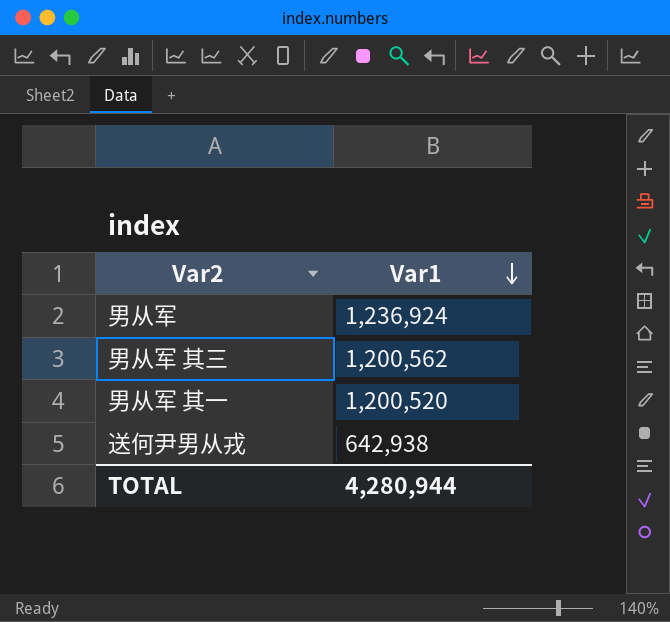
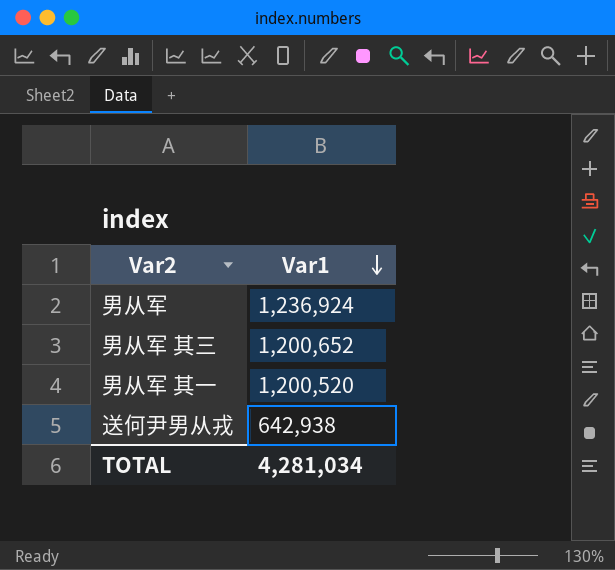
男从军 其三 | Var1: 1,200,562 -> 1,200,652
TOTAL | Var1: 4,280,944 -> 4,281,034

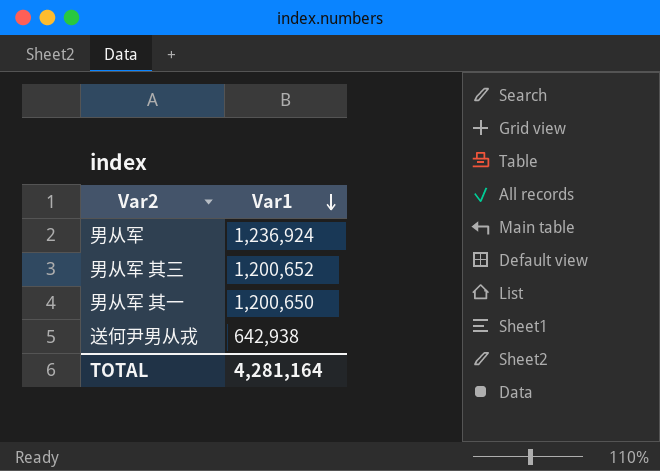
男从军 其一 | Var1: 1,200,520 -> 1,200,650
TOTAL | Var1: 4,281,034 -> 4,281,164

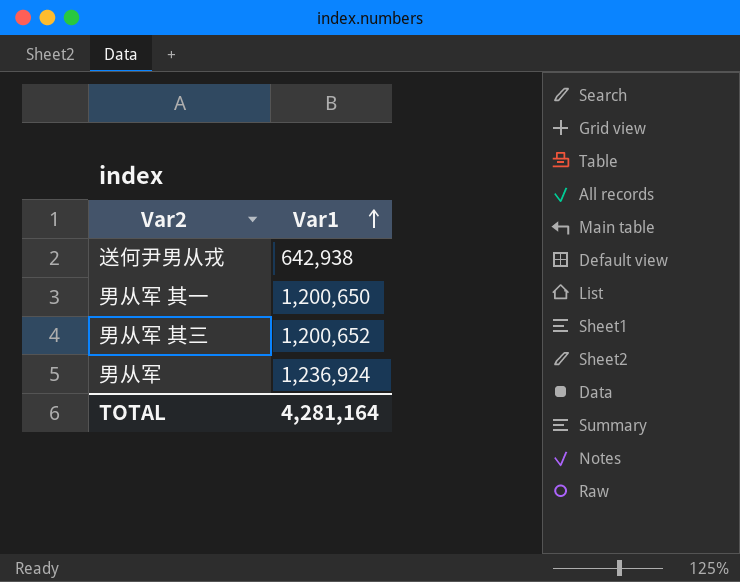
row order: Var1 descending -> Var1 ascending

